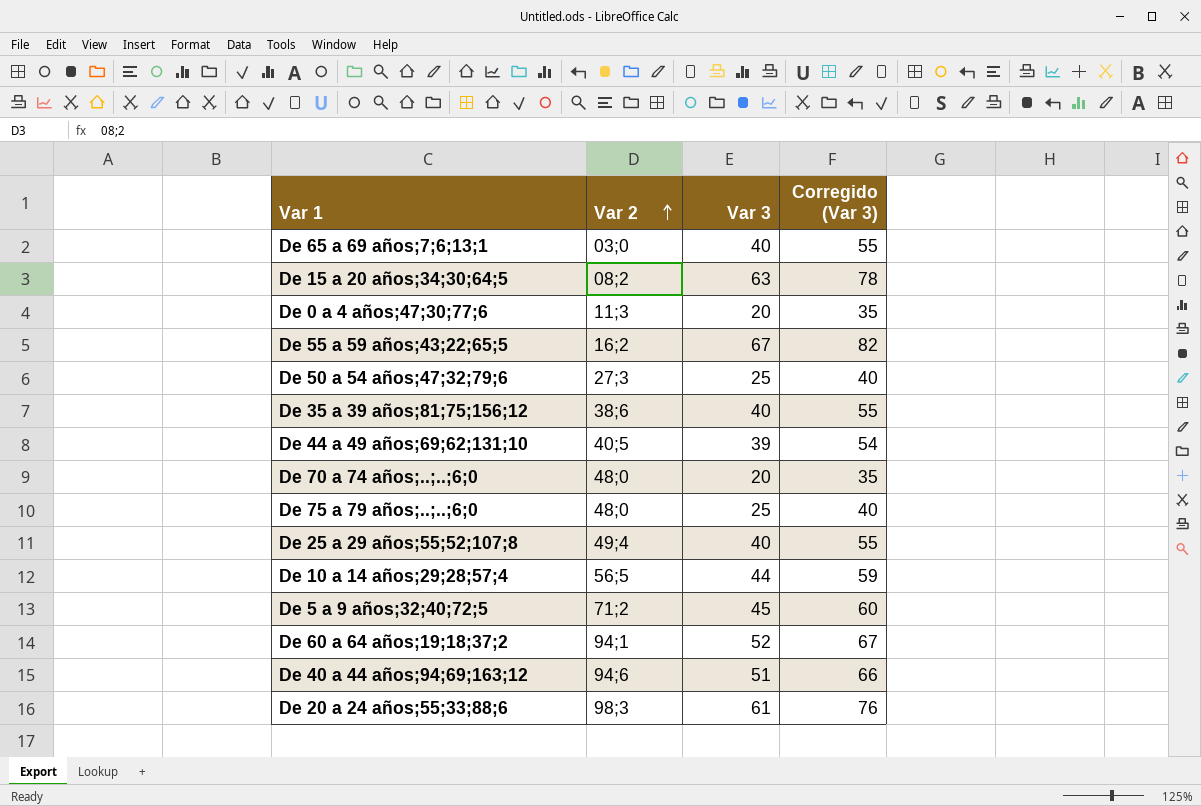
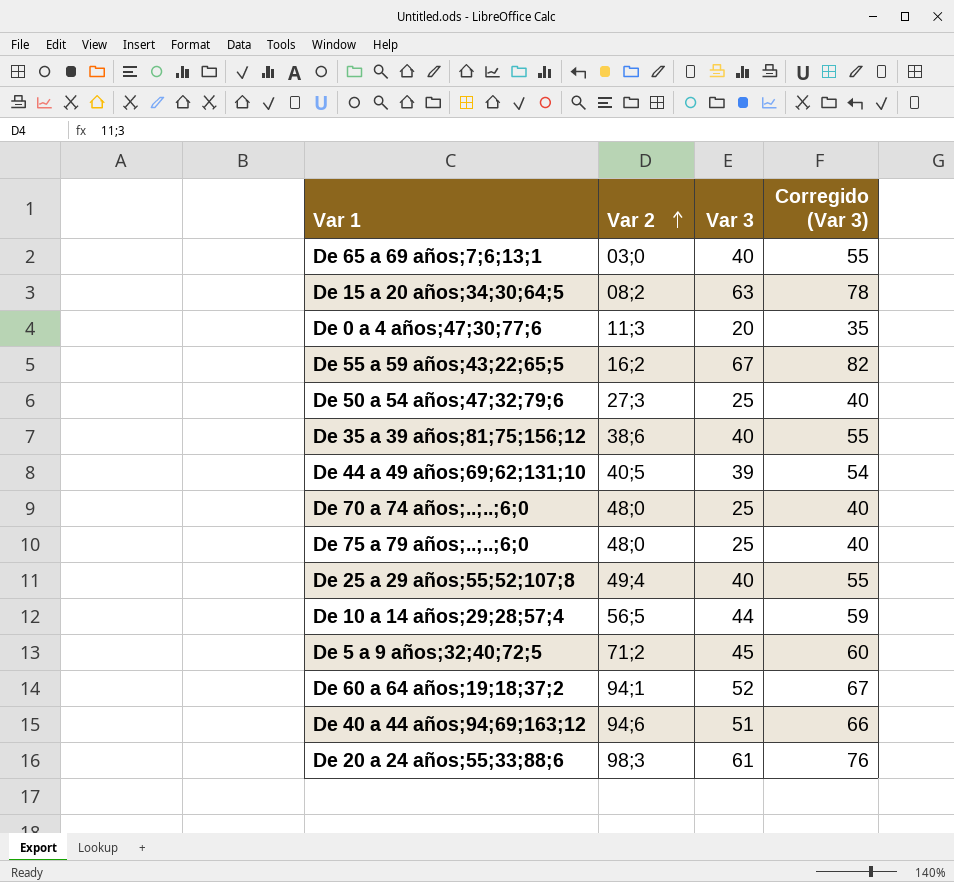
De 70 a 74 años;..;..;6;0 | Var 3: 20 -> 25
De 70 a 74 años;..;..;6;0 | Corregido (Var 3): 35 -> 40

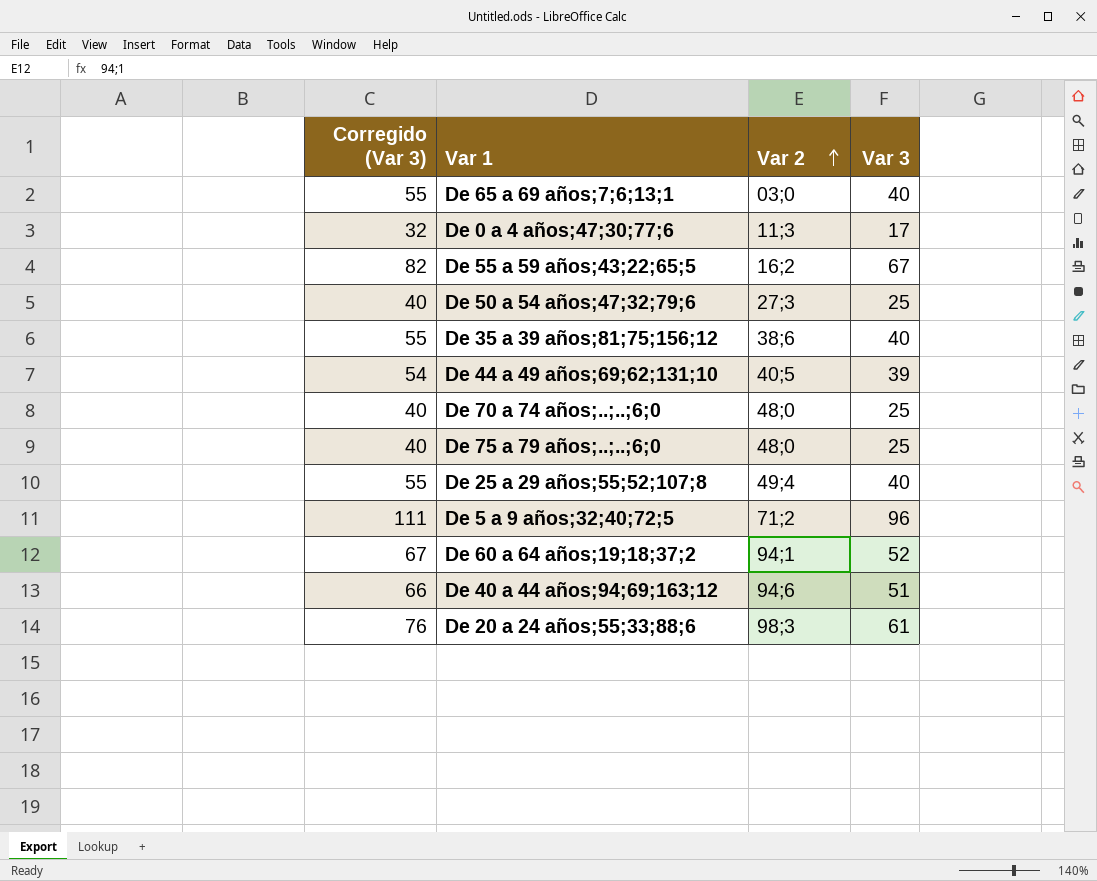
column Corregido (Var 3) | position: 4 -> 1
row De 15 a 20 años;34;30;64;5: 08;2 | 63 | 78 -> none
row De 10 a 14 años;29;28;57;4: 56;5 | 44 | 59 -> none
De 0 a 4 años;47;30;77;6 | Corregido (Var 3): 35 -> 32
De 0 a 4 años;47;30;77;6 | Var 3: 20 -> 17
De 5 a 9 años;32;40;72;5 | Corregido (Var 3): 60 -> 111
De 5 a 9 años;32;40;72;5 | Var 3: 45 -> 96

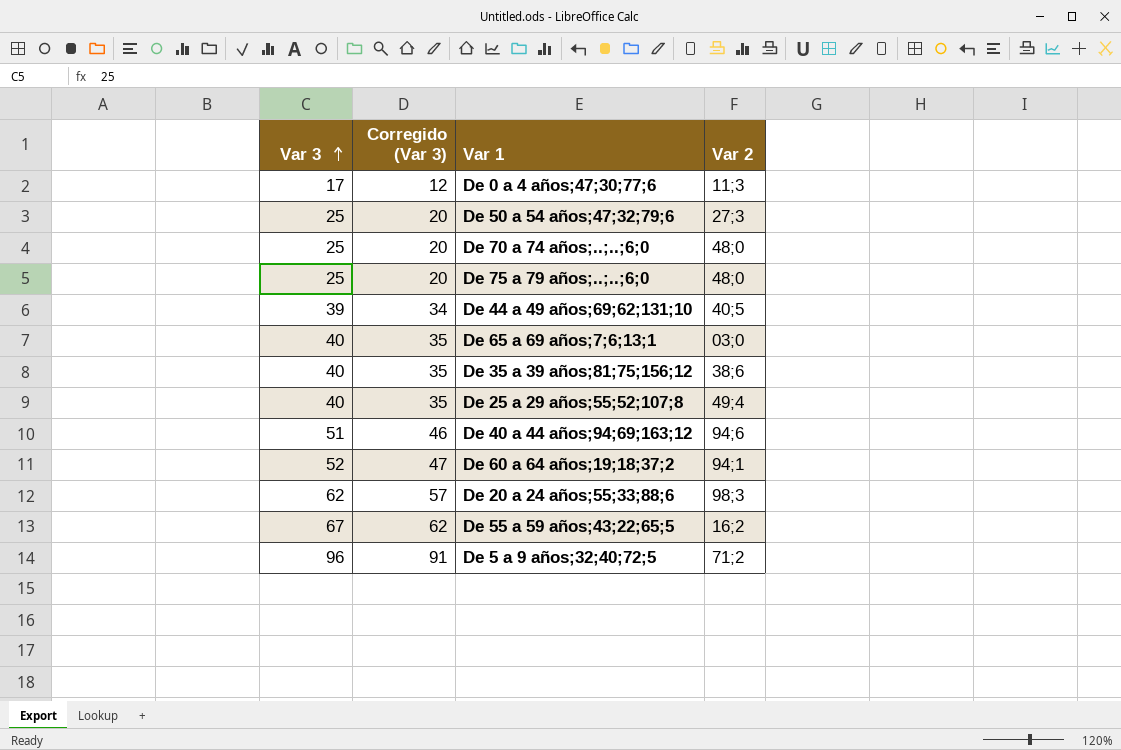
row order: Var 2 ascending -> Var 3 ascending
column Var 3 | position: 4 -> 1
column Corregido (Var 3) | formula: [Var 3] + 15 -> [Var 3] - 5
De 20 a 24 años;55;33;88;6 | Var 3: 61 -> 62

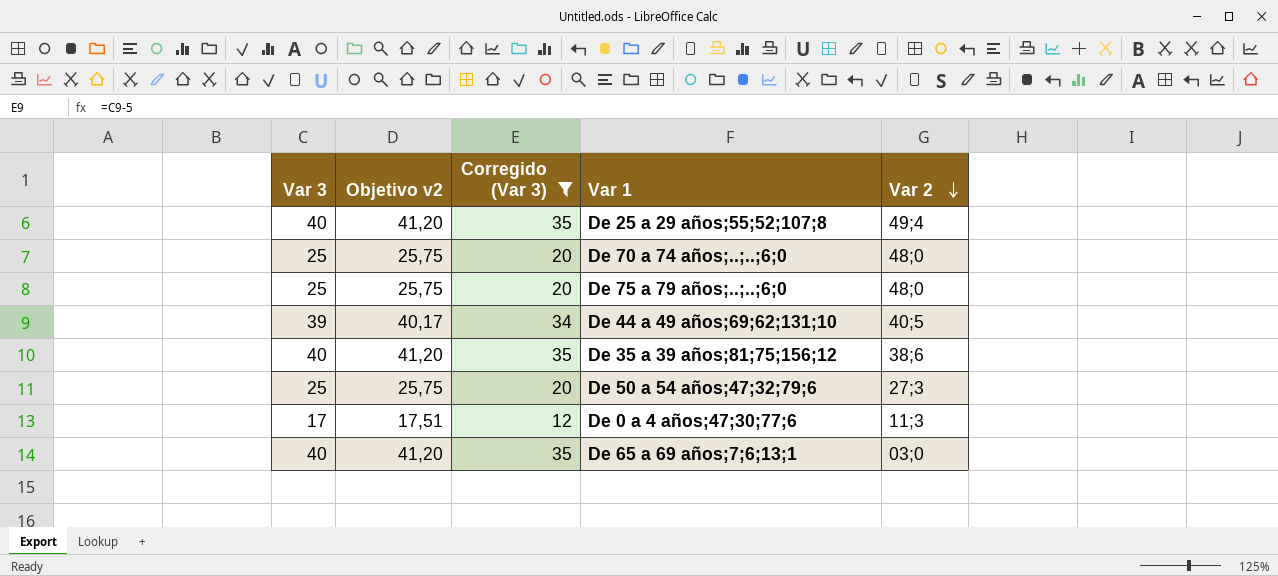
filter: none -> Corregido (Var 3) <= 35
row order: Var 3 ascending -> Var 2 descending
column Objetivo v2 | formula: none -> [Var 3] * 1,03

